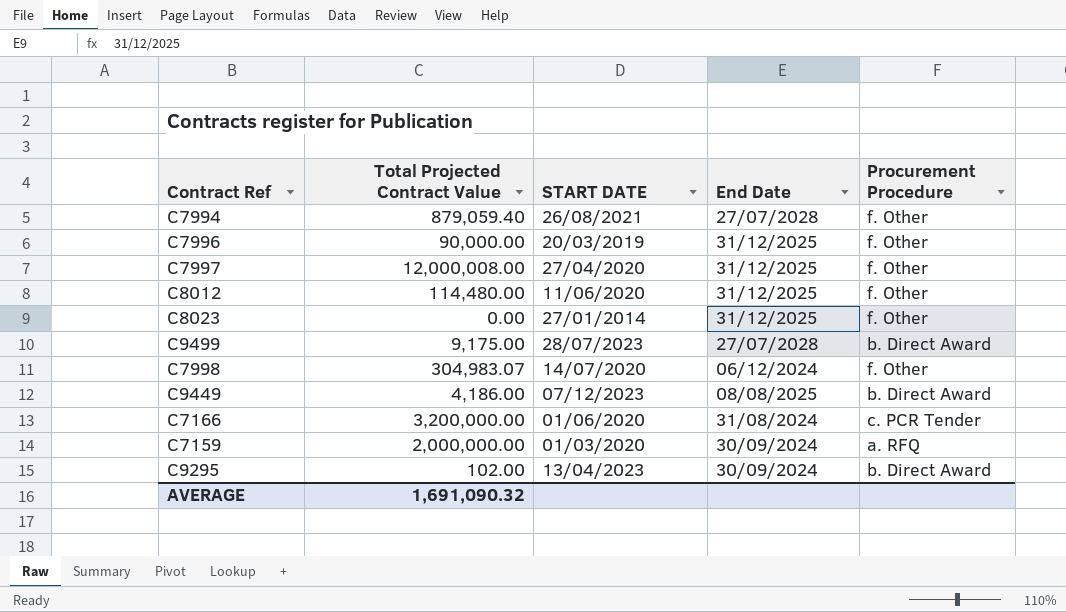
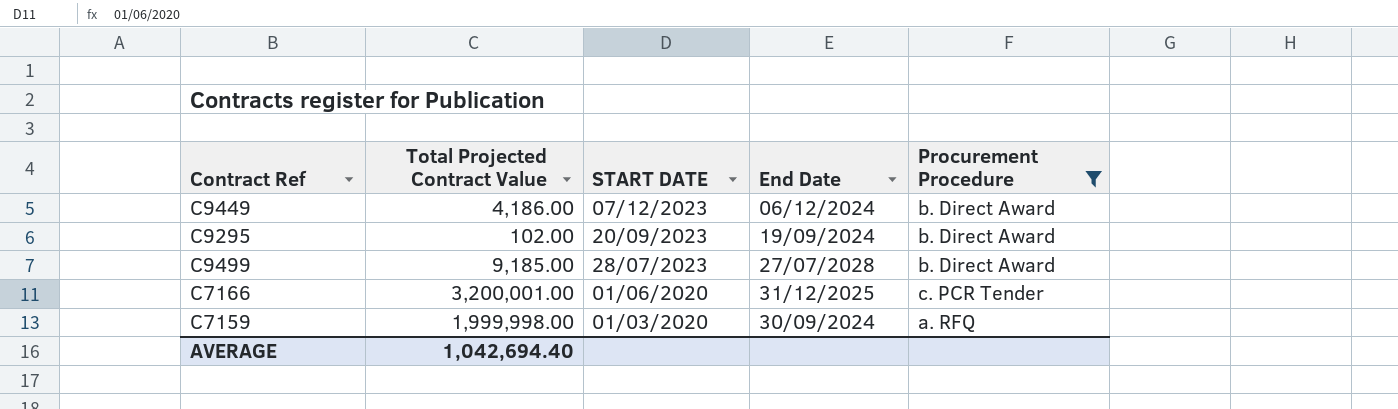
filter: none -> Procurement Procedure != f. Other
row order: none -> START DATE descending
C9449 | End Date: 08/08/2025 -> 06/12/2024
C9295 | START DATE: 13/04/2023 -> 20/09/2023
C9295 | End Date: 30/09/2024 -> 19/09/2024
C9499 | Total Projected Contract Value: 9,175.00 -> 9,185.00
C7166 | Total Projected Contract Value: 3,200,000.00 -> 3,200,001.00
C7166 | End Date: 31/08/2024 -> 31/12/2025
C7159 | Total Projected Contract Value: 2,000,000.00 -> 1,999,998.00
AVERAGE | Total Projected Contract Value: 1,691,090.32 -> 1,042,694.40

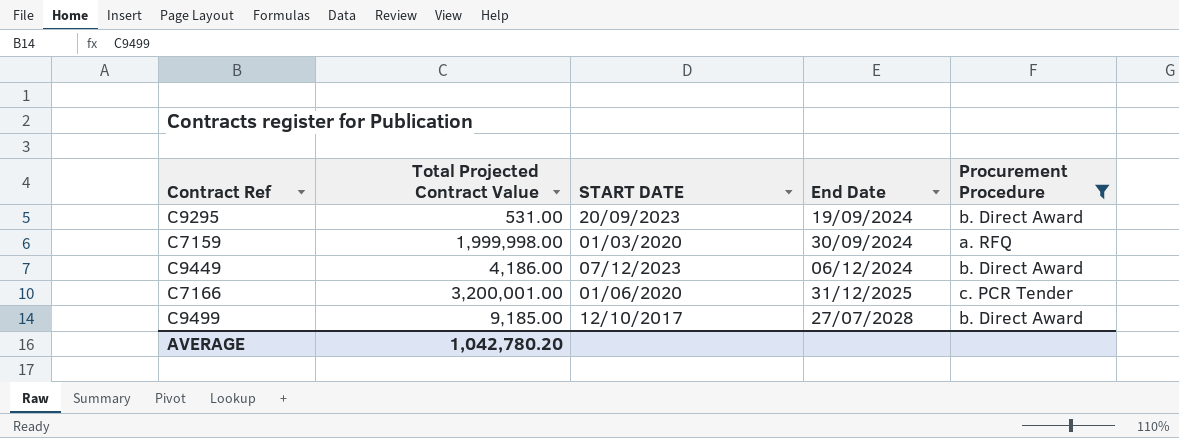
row order: START DATE descending -> End Date ascending
C9295 | Total Projected Contract Value: 102.00 -> 531.00
C9499 | START DATE: 28/07/2023 -> 12/10/2017
AVERAGE | Total Projected Contract Value: 1,042,694.40 -> 1,042,780.20

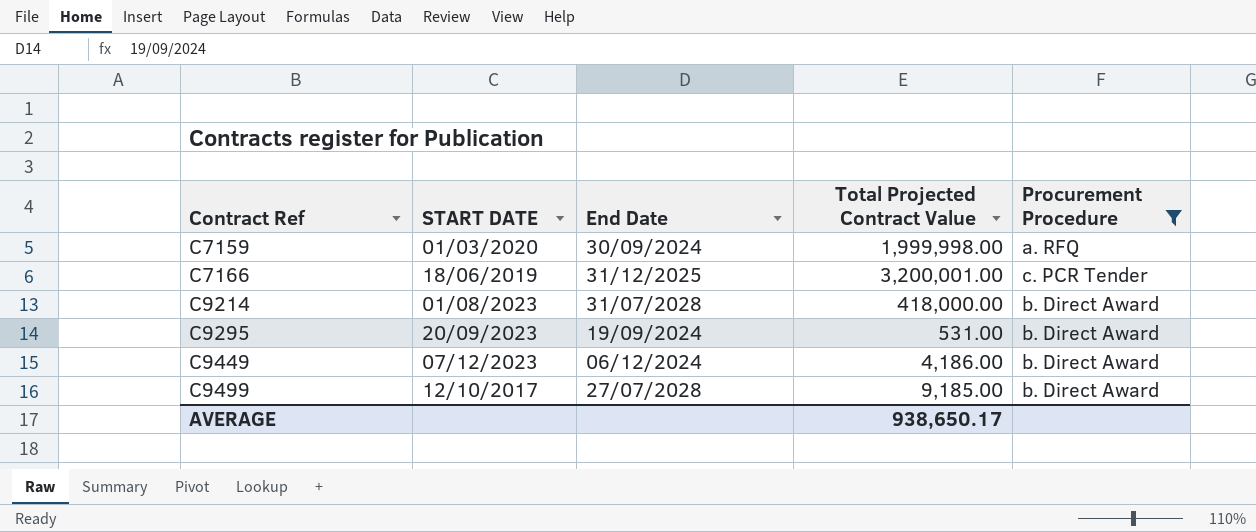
row order: End Date ascending -> Contract Ref ascending
column Total Projected Contract Value | position: 2 -> 4
C7166 | START DATE: 01/06/2020 -> 18/06/2019
row C9214: none -> 01/08/2023 | 31/07/2028 | 418,000.00 | b. Direct Award
AVERAGE | Total Projected Contract Value: 1,042,780.20 -> 938,650.17

